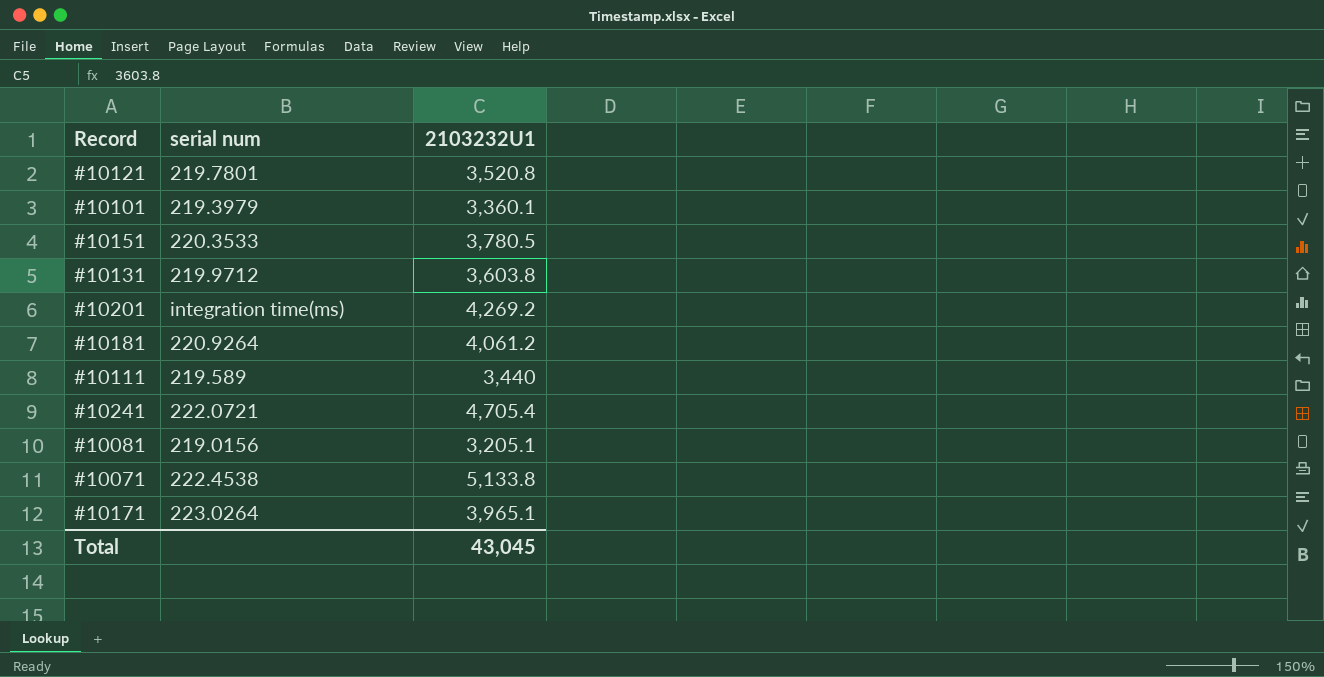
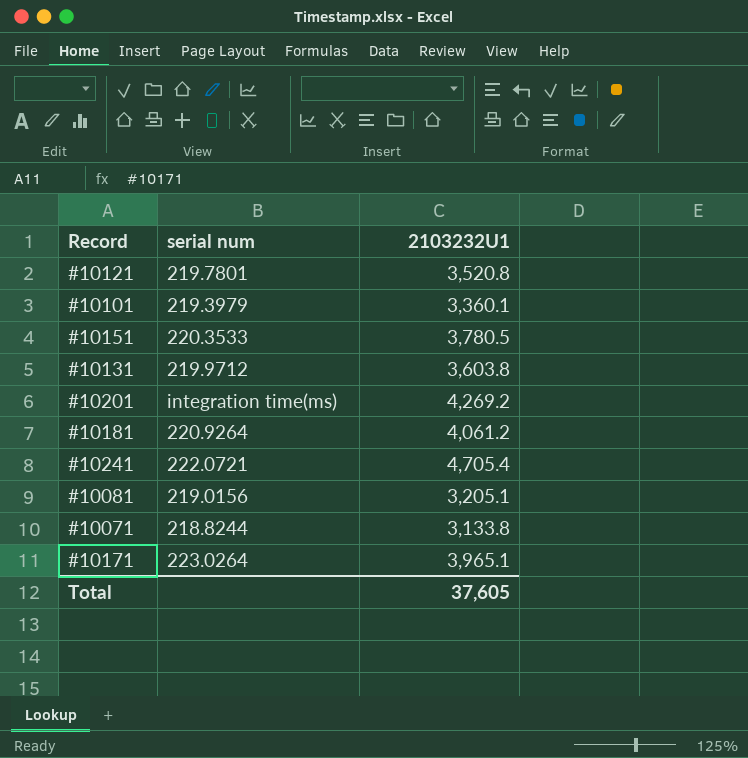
row #10111: 219.589 | 3,440 -> none
#10071 | serial num: 222.4538 -> 218.8244
#10071 | 2103232U1: 5,133.8 -> 3,133.8
Total | 2103232U1: 43,045 -> 37,605

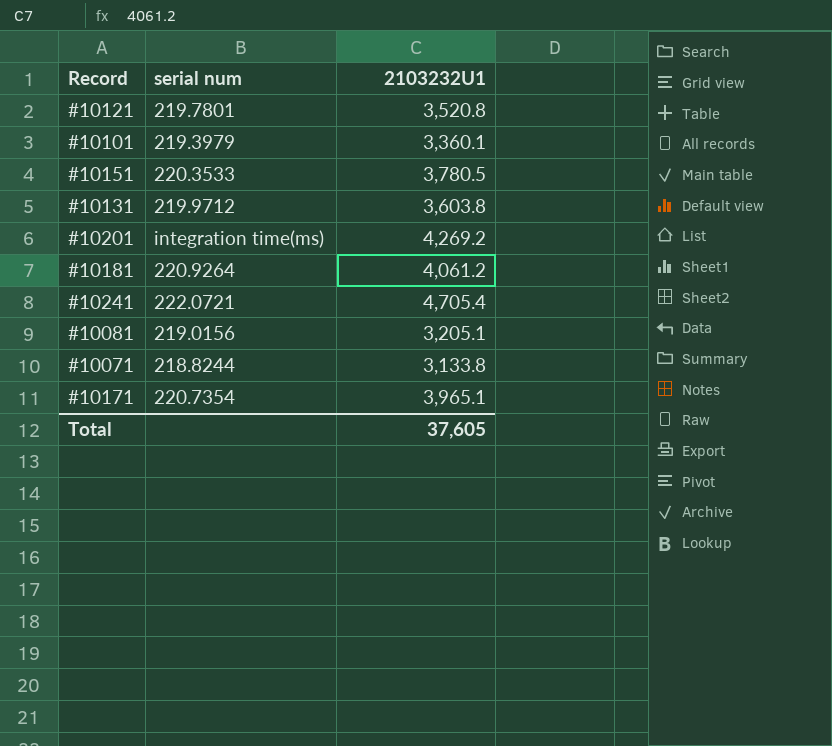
#10171 | serial num: 223.0264 -> 220.7354

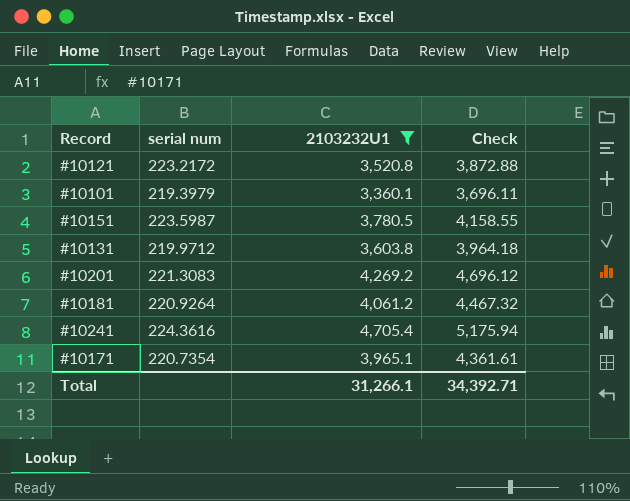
filter: none -> 2103232U1 >= 3,360.1
column Check | formula: none -> [2103232U1] * 1.1
#10121 | serial num: 219.7801 -> 223.2172
#10151 | serial num: 220.3533 -> 223.5987
#10201 | serial num: integration time(ms) -> 221.3083
#10241 | serial num: 222.0721 -> 224.3616
Total | 2103232U1: 37,605 -> 31,266.1

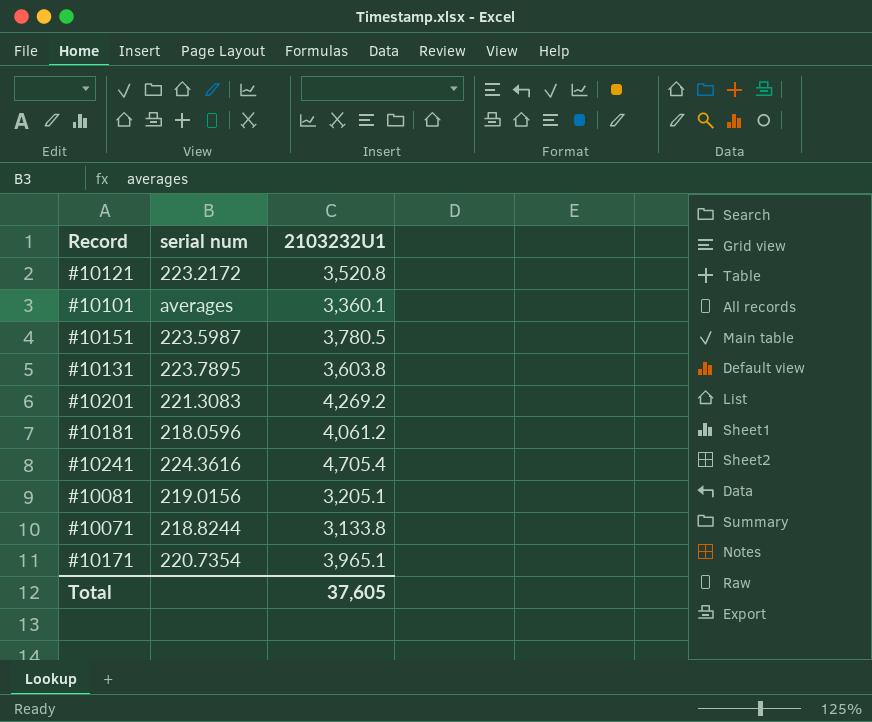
filter: 2103232U1 >= 3,360.1 -> none
column Check | formula: [2103232U1] * 1.1 -> none
#10101 | serial num: 219.3979 -> averages
#10131 | serial num: 219.9712 -> 223.7895
#10181 | serial num: 220.9264 -> 218.0596
Total | 2103232U1: 31,266.1 -> 37,605

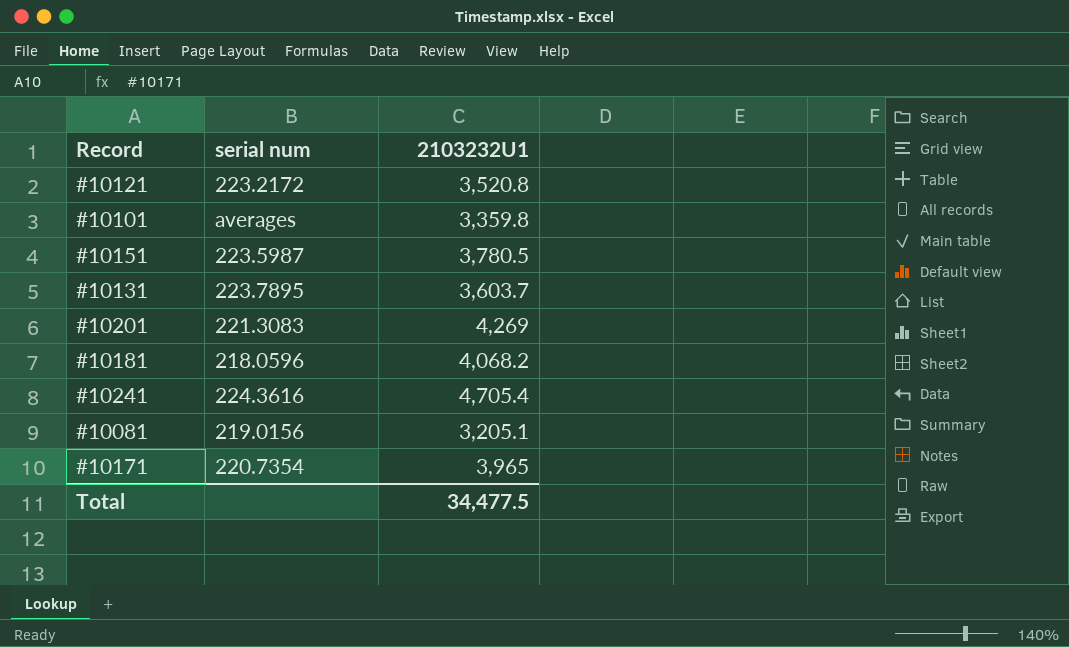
row #10071: 218.8244 | 3,133.8 -> none
#10101 | 2103232U1: 3,360.1 -> 3,359.8
#10131 | 2103232U1: 3,603.8 -> 3,603.7
#10201 | 2103232U1: 4,269.2 -> 4,269
#10181 | 2103232U1: 4,061.2 -> 4,068.2
#10171 | 2103232U1: 3,965.1 -> 3,965
Total | 2103232U1: 37,605 -> 34,477.5

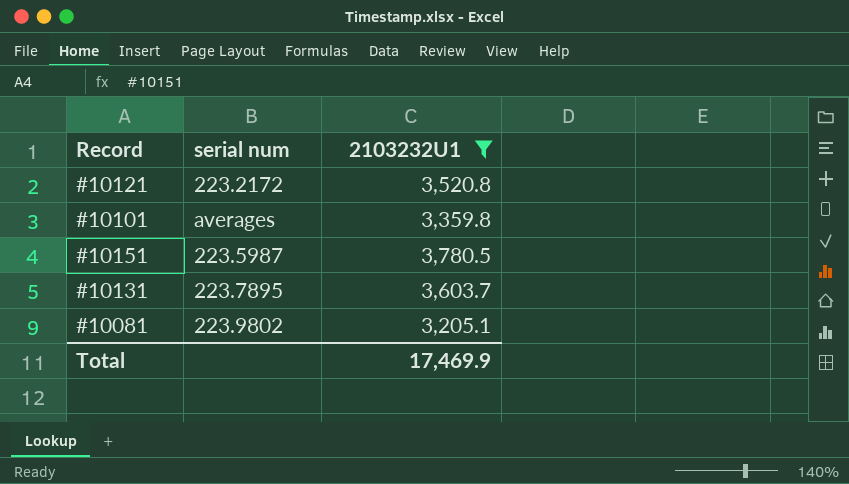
filter: none -> 2103232U1 <= 3,780.5
#10081 | serial num: 219.0156 -> 223.9802
Total | 2103232U1: 34,477.5 -> 17,469.9

